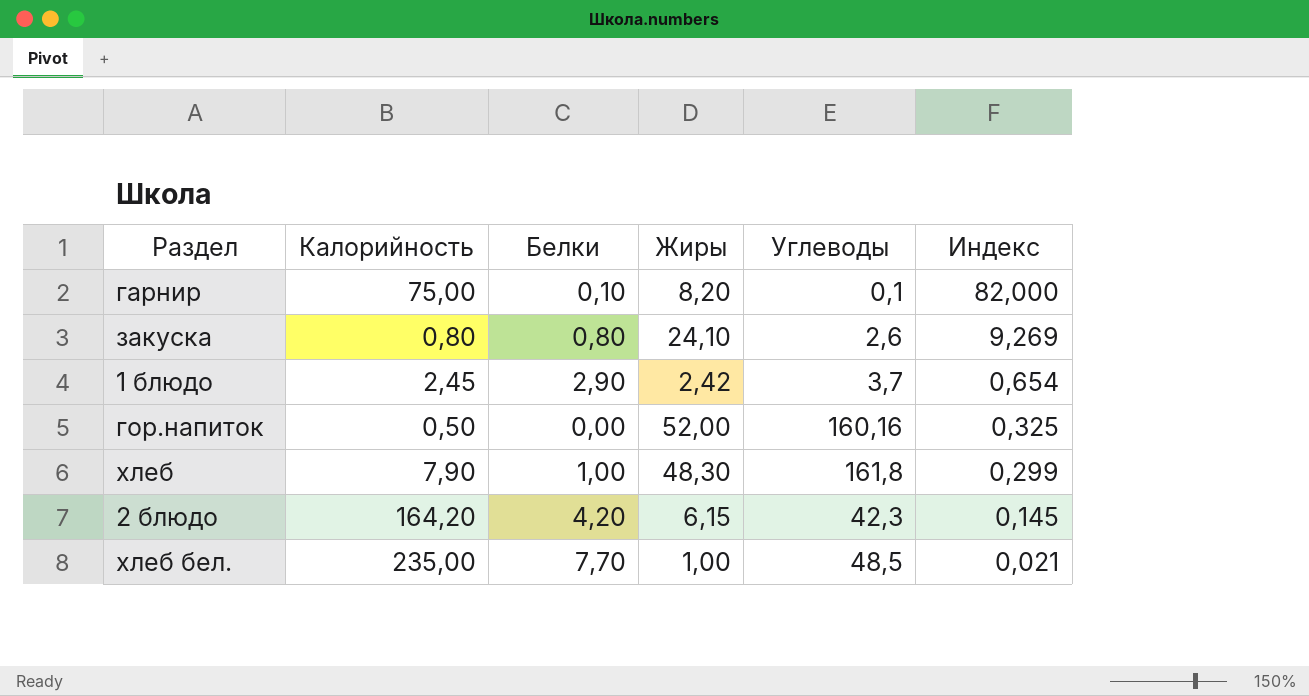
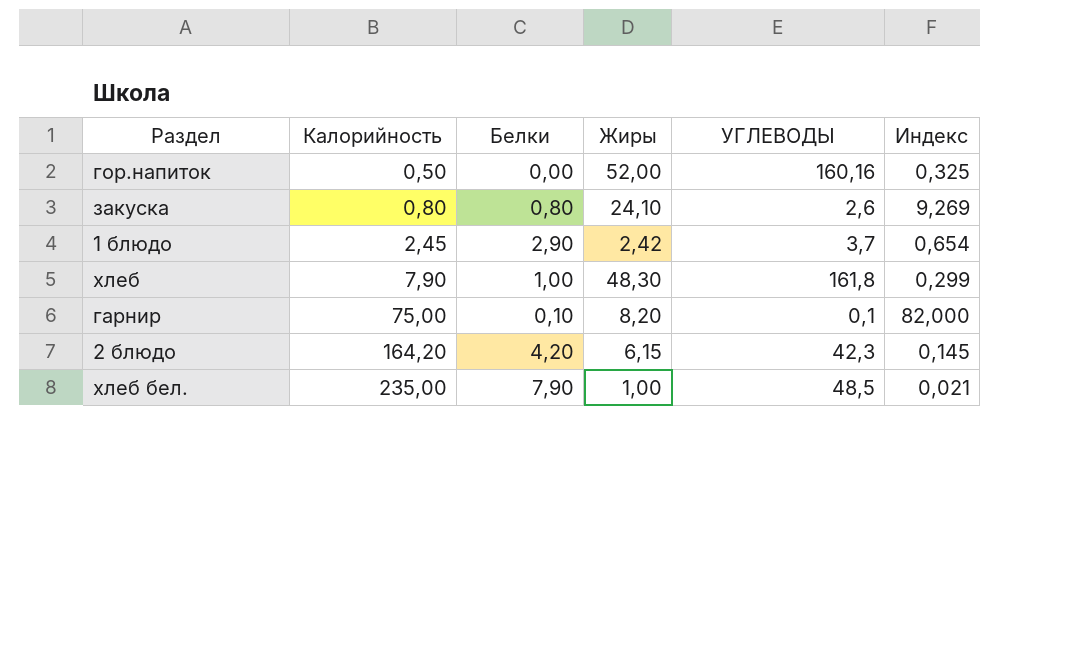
row order: Индекс descending -> Калорийность ascending
column name: Углеводы -> УГЛЕВОДЫ
хлеб бел. | Белки: 7,70 -> 7,90

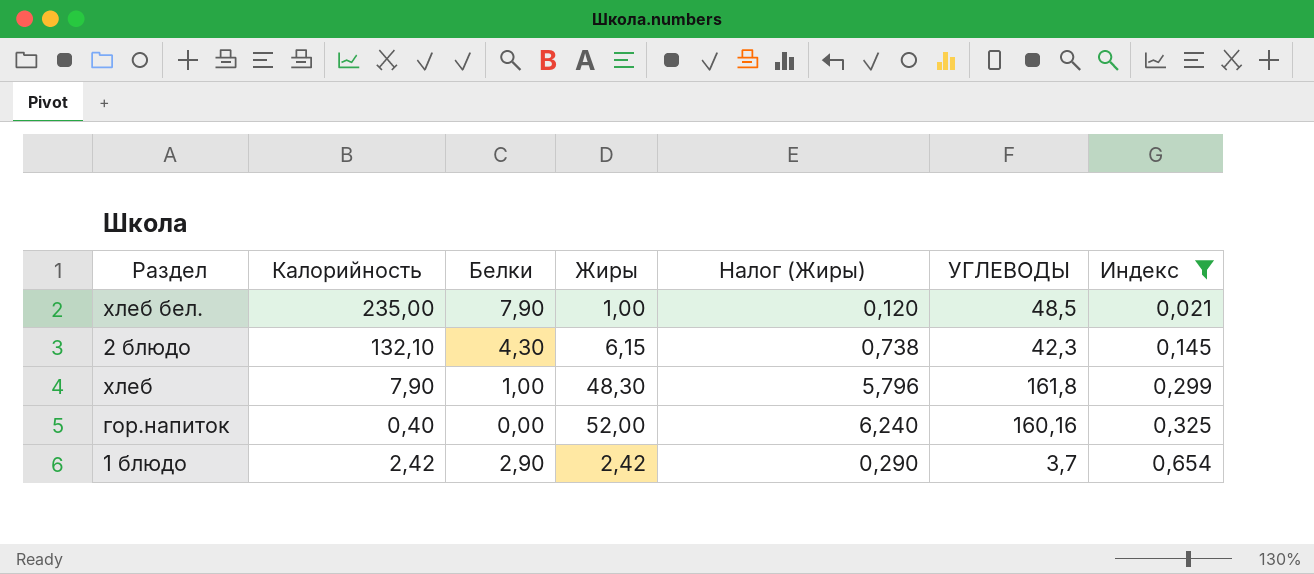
filter: none -> Индекс <= 0,654
row order: Калорийность ascending -> Индекс ascending
column Налог (Жиры) | formula: none -> [Жиры] * 0,12
2 блюдо | Калорийность: 164,20 -> 132,10
2 блюдо | Белки: 4,20 -> 4,30
гор.напиток | Калорийность: 0,50 -> 0,40
1 блюдо | Калорийность: 2,45 -> 2,42

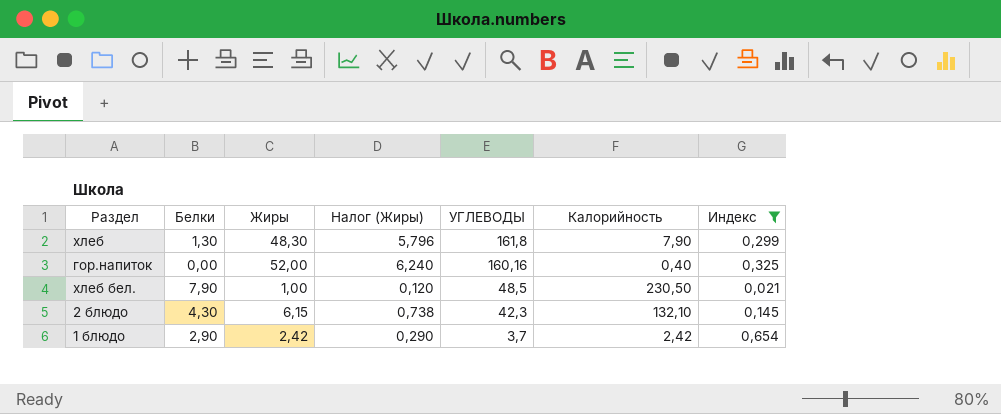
row order: Индекс ascending -> УГЛЕВОДЫ descending
column Калорийность | position: 2 -> 6
хлеб | Белки: 1,00 -> 1,30
хлеб бел. | Калорийность: 235,00 -> 230,50

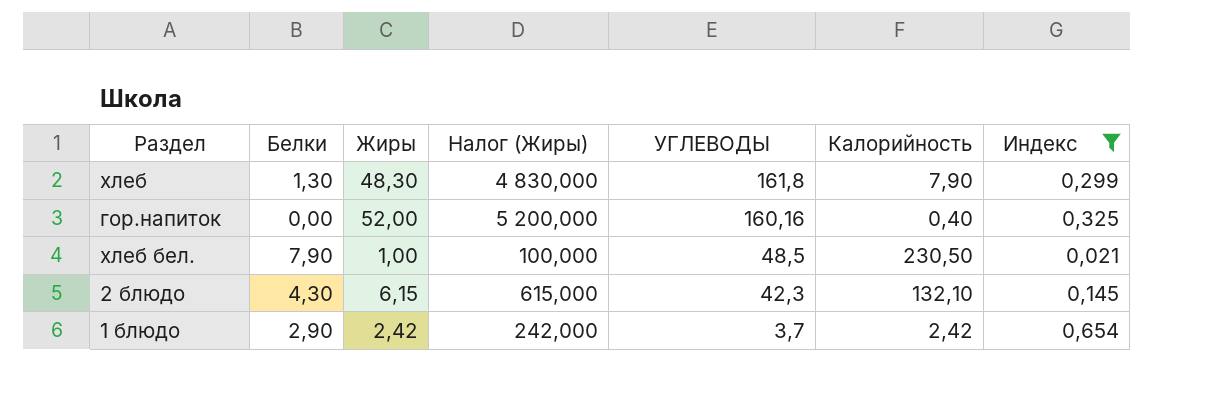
column Налог (Жиры) | formula: [Жиры] * 0,12 -> [Жиры] * 100

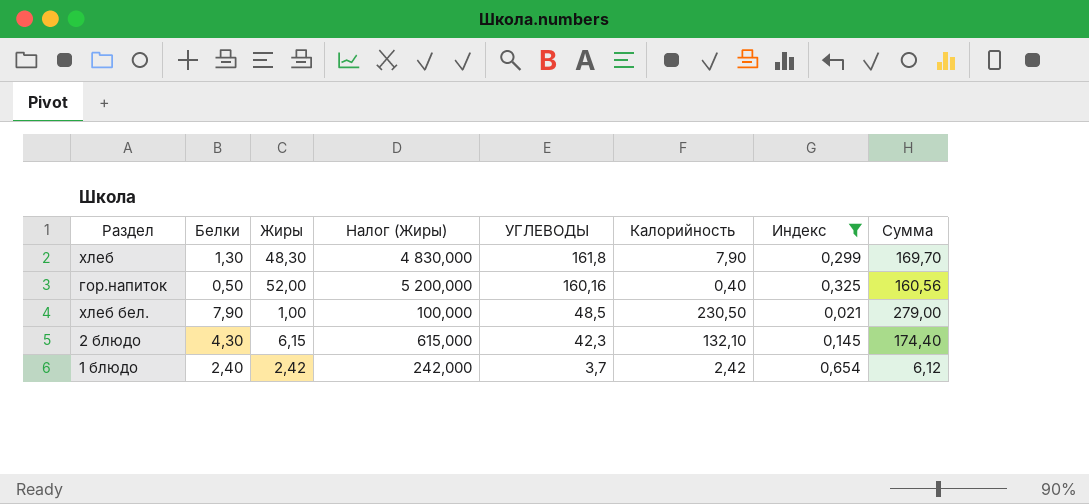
column Сумма | formula: none -> [УГЛЕВОДЫ] + [Калорийность]
гор.напиток | Белки: 0,00 -> 0,50
1 блюдо | Белки: 2,90 -> 2,40

